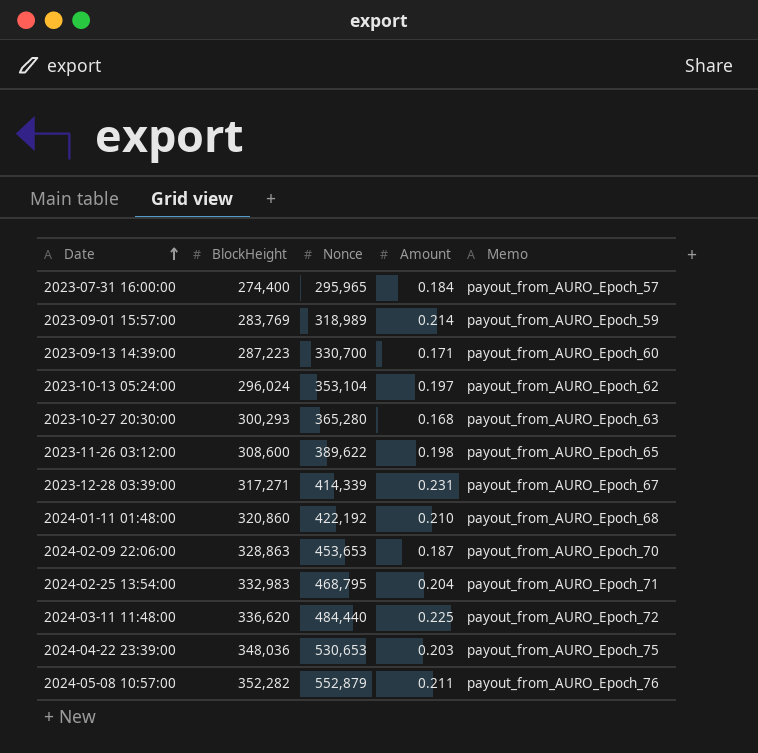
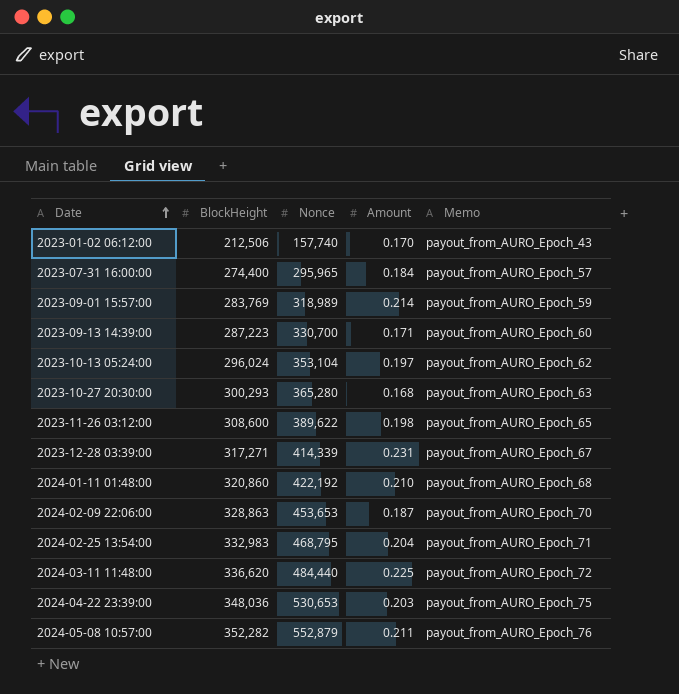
row 2023-01-02 06:12:00: none -> 212,506 | 157,740 | 0.170 | payout_from_AURO_Epoch_43

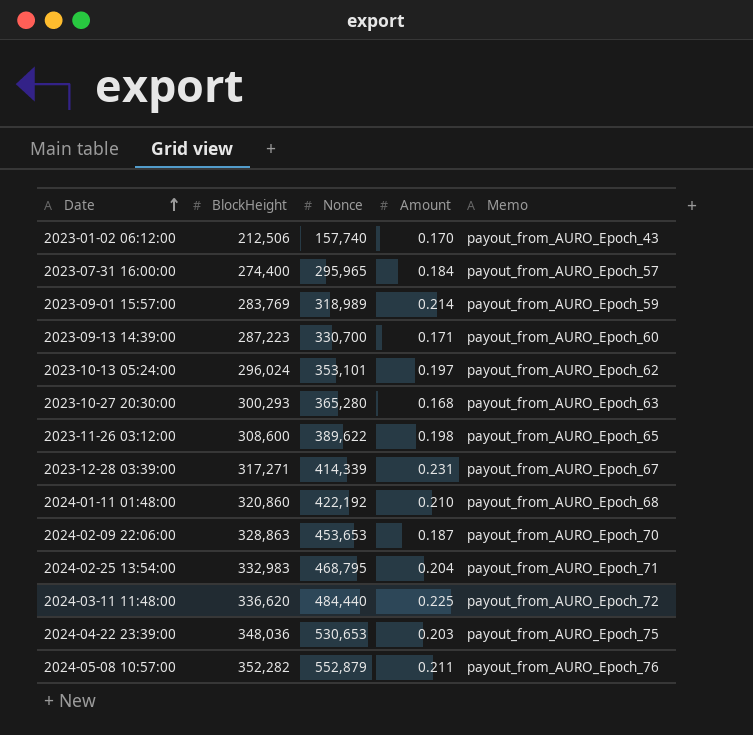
2023-10-13 05:24:00 | Nonce: 353,104 -> 353,101

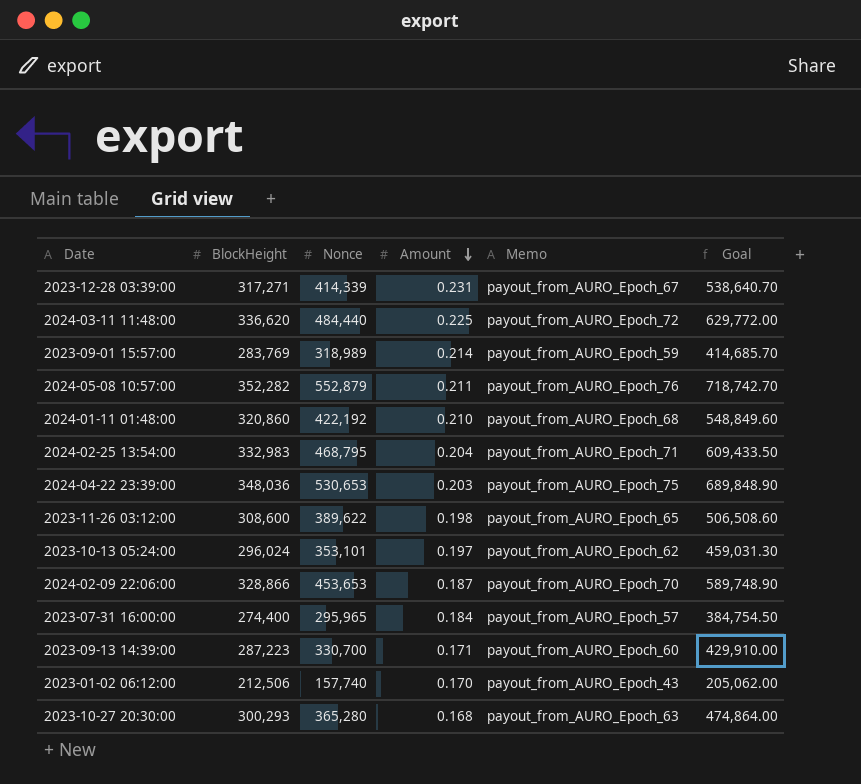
row order: Date ascending -> Amount descending
column Goal | formula: none -> [Nonce] * 1.3
2024-02-09 22:06:00 | BlockHeight: 328,863 -> 328,866

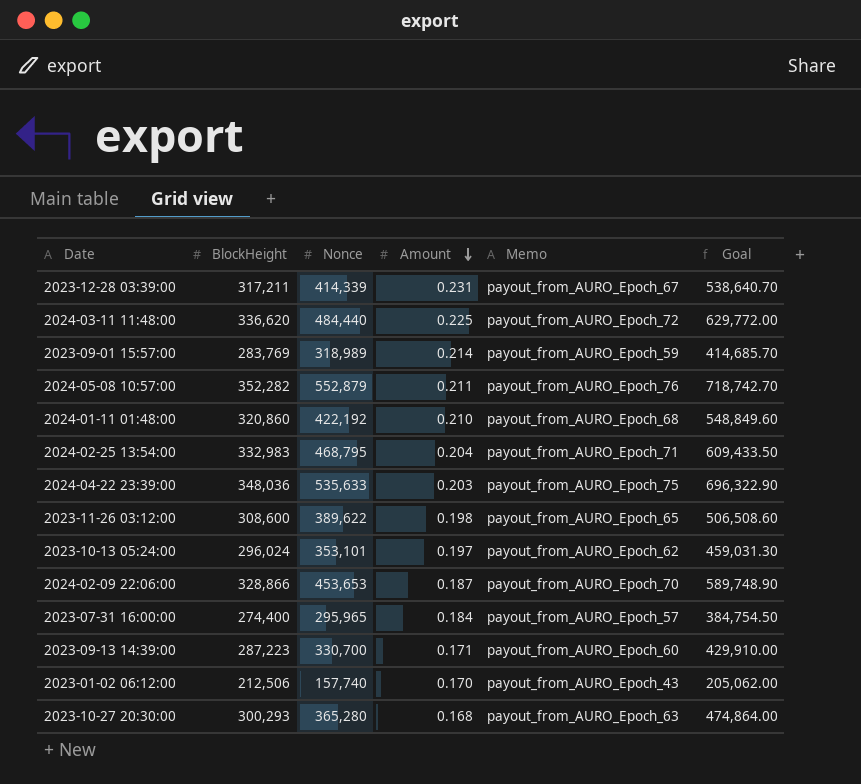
2023-12-28 03:39:00 | BlockHeight: 317,271 -> 317,211
2024-04-22 23:39:00 | Nonce: 530,653 -> 535,633
2024-04-22 23:39:00 | Goal: 689,848.90 -> 696,322.90

